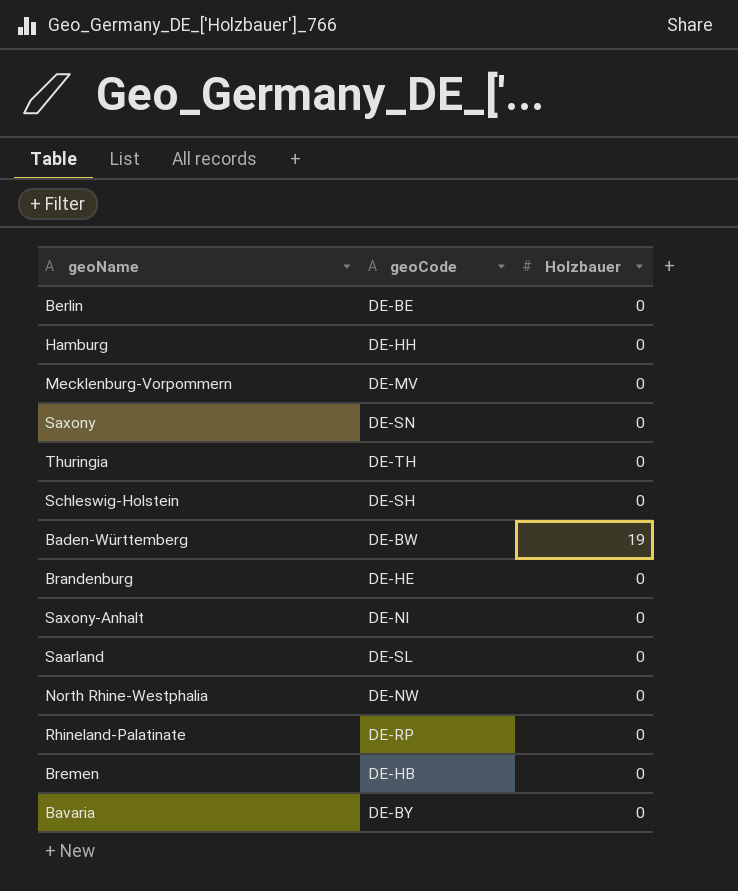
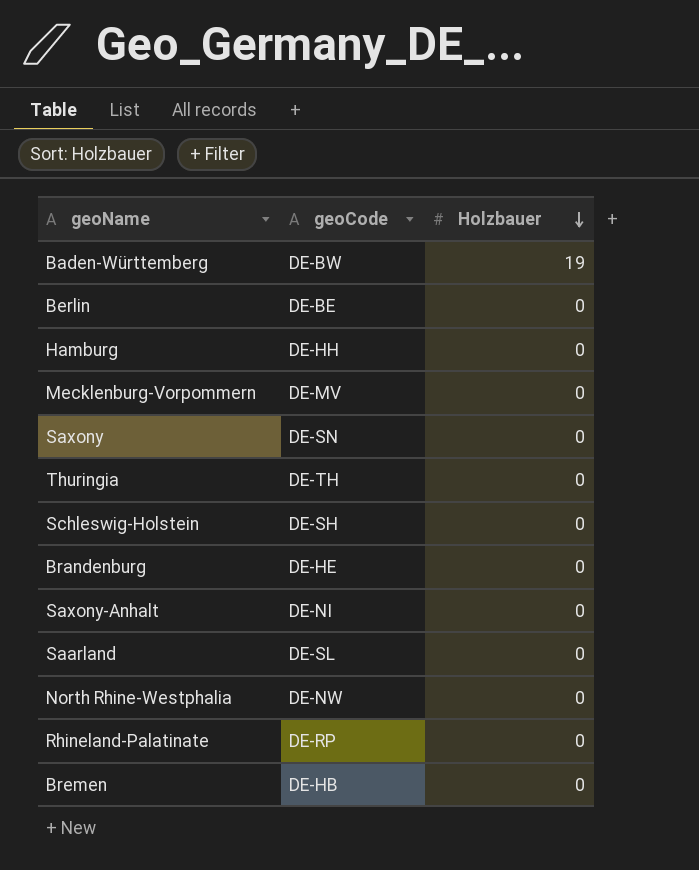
row order: none -> Holzbauer descending
row Bavaria: DE-BY | 0 -> none

